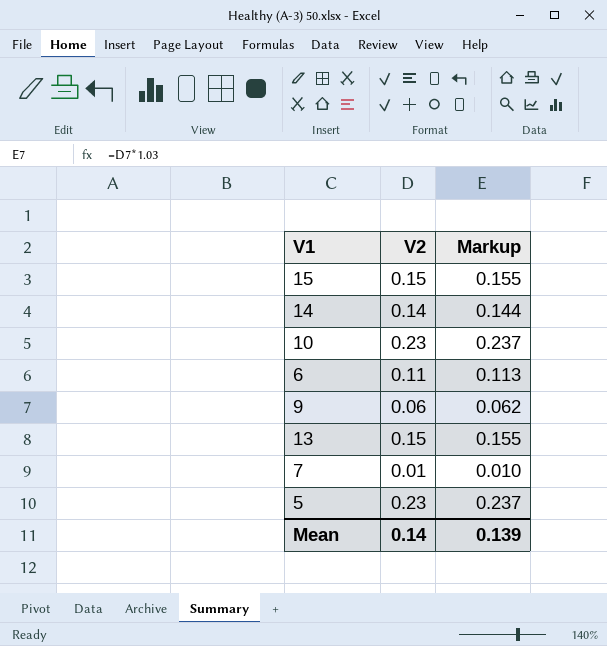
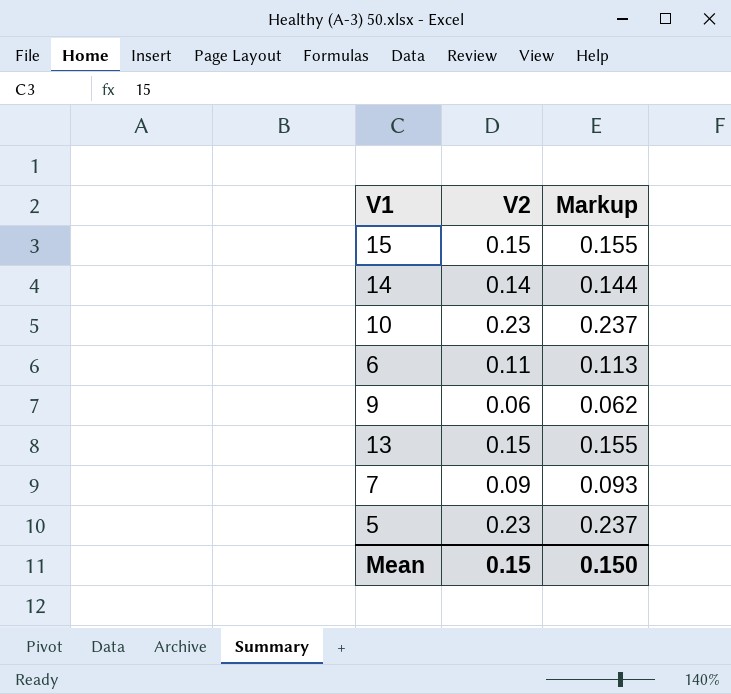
7 | V2: 0.01 -> 0.09
7 | Markup: 0.010 -> 0.093
Mean | V2: 0.14 -> 0.15
Mean | Markup: 0.139 -> 0.150

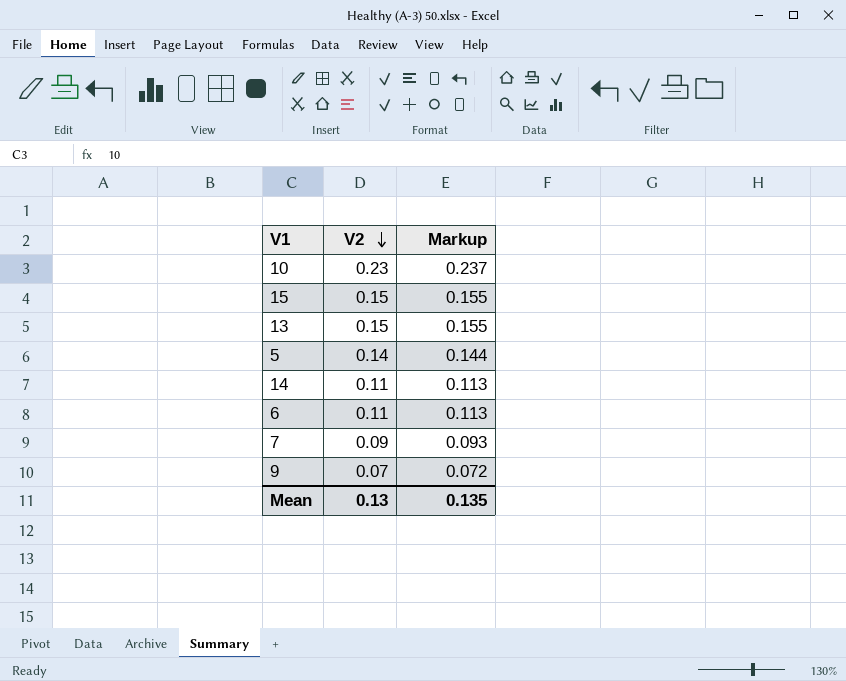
row order: none -> V2 descending
5 | V2: 0.23 -> 0.14
5 | Markup: 0.237 -> 0.144
14 | V2: 0.14 -> 0.11
14 | Markup: 0.144 -> 0.113
9 | V2: 0.06 -> 0.07
9 | Markup: 0.062 -> 0.072
Mean | V2: 0.15 -> 0.13
Mean | Markup: 0.150 -> 0.135

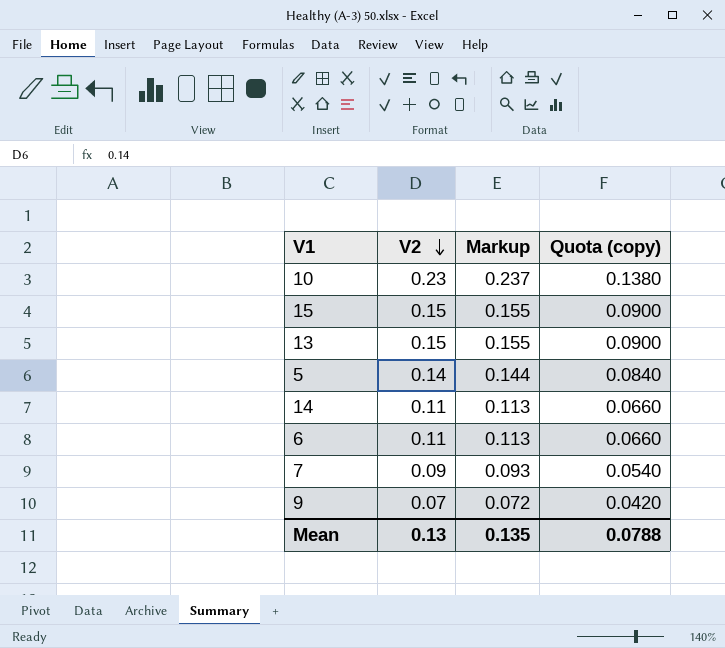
column Quota (copy) | formula: none -> [V2] * 0.6

